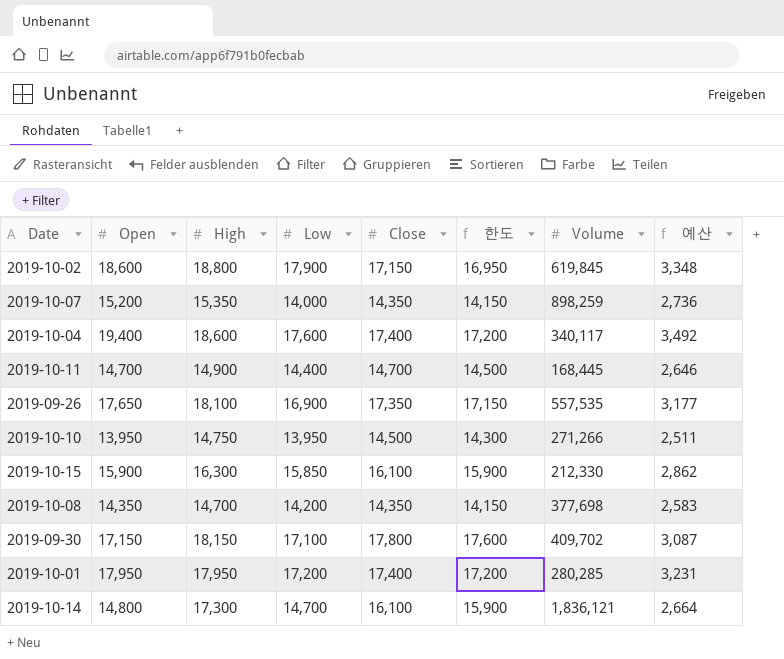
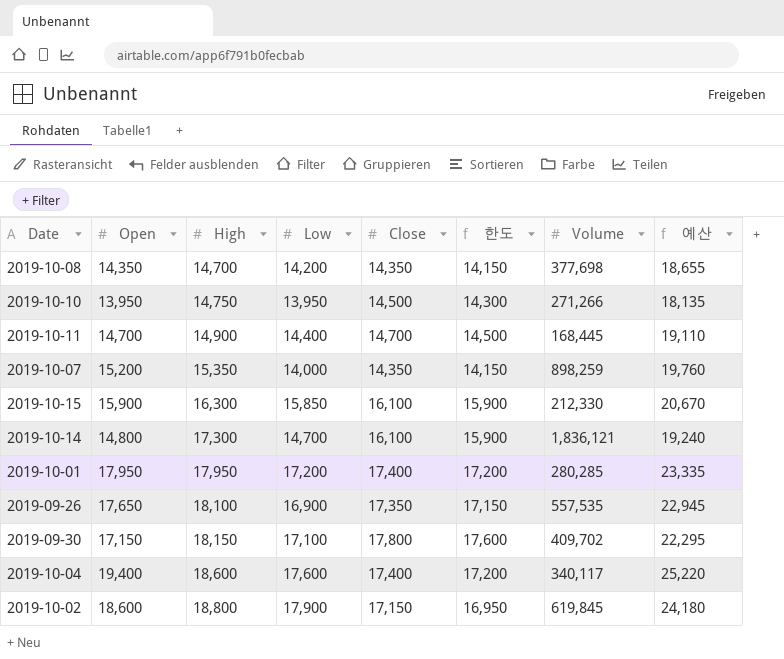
row order: none -> High ascending
column 예산 | formula: [Open] * 0.18 -> [Open] * 1.3

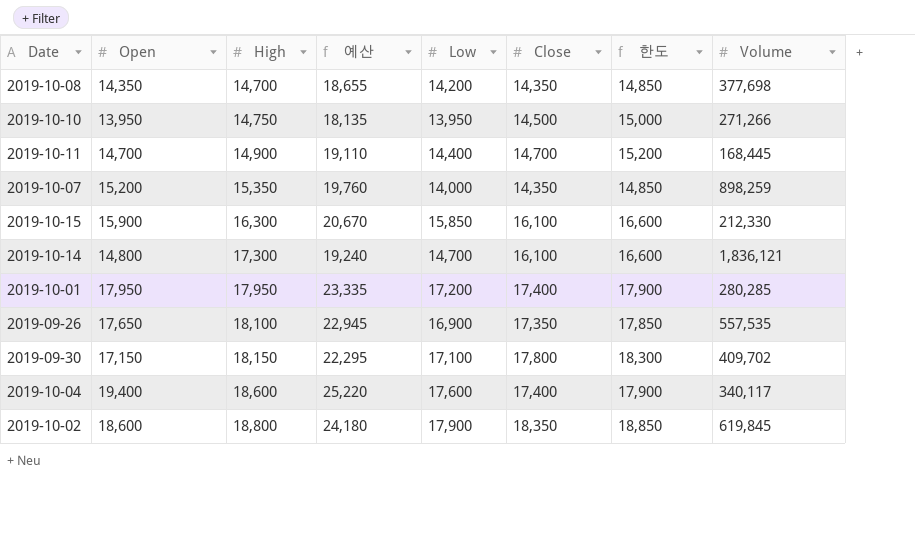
column 예산 | position: 8 -> 4
column 한도 | formula: [Close] - 200 -> [Close] + 500
2019-10-02 | Close: 17,150 -> 18,350

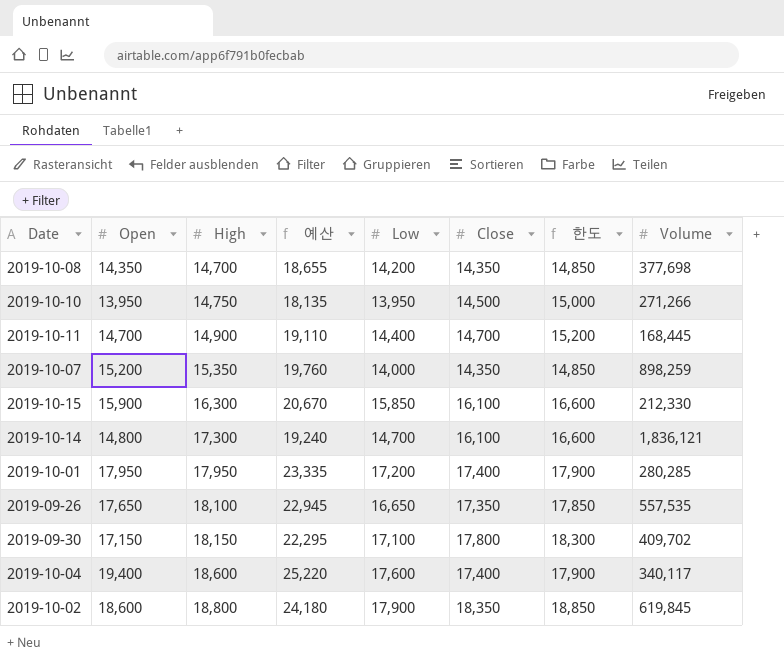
2019-09-26 | Low: 16,900 -> 16,650

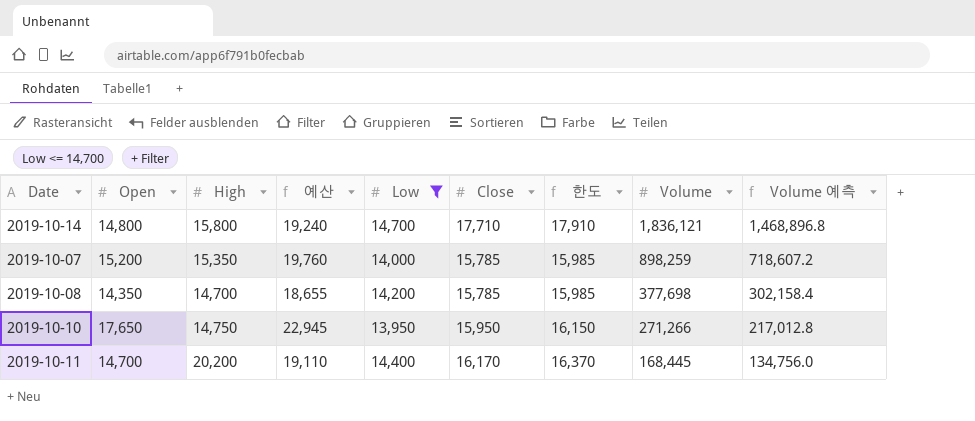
filter: none -> Low <= 14,700
row order: High ascending -> Volume descending
column 한도 | formula: [Close] + 500 -> [Close] + 200
column Volume 예측 | formula: none -> [Volume] * 0.8
2019-10-14 | High: 17,300 -> 15,800
2019-10-14 | Close: 16,100 -> 17,710
2019-10-07 | Close: 14,350 -> 15,785
2019-10-08 | Close: 14,350 -> 15,785
2019-10-10 | Open: 13,950 -> 17,650
2019-10-10 | 예산: 18,135 -> 22,945
2019-10-10 | Close: 14,500 -> 15,950
2019-10-11 | High: 14,900 -> 20,200
2019-10-11 | Close: 14,700 -> 16,170

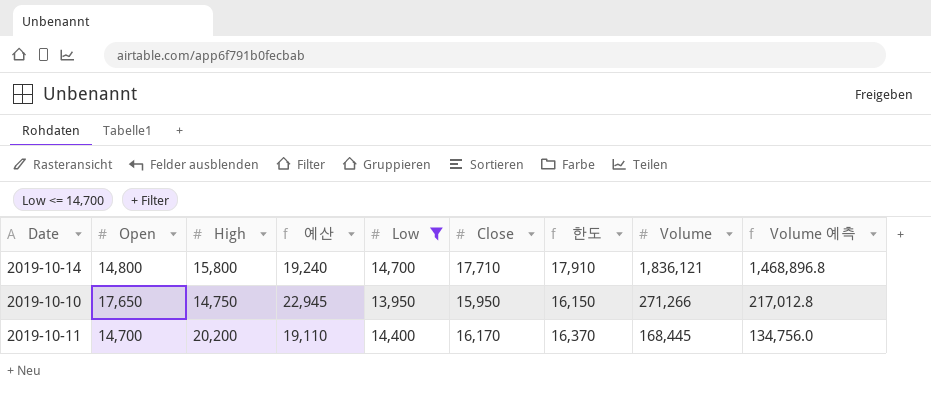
row 2019-10-07: 15,200 | 15,350 | 19,760 | 14,000 | 15,785 | 15,985 | 898,259 | 718,607.2 -> none
row 2019-10-08: 14,350 | 14,700 | 18,655 | 14,200 | 15,785 | 15,985 | 377,698 | 302,158.4 -> none

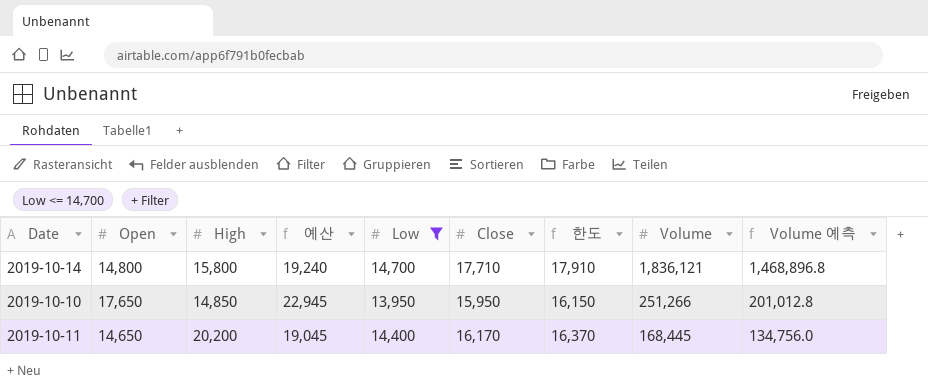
2019-10-10 | High: 14,750 -> 14,850
2019-10-10 | Volume: 271,266 -> 251,266
2019-10-10 | Volume 예측: 217,012.8 -> 201,012.8
2019-10-11 | Open: 14,700 -> 14,650
2019-10-11 | 예산: 19,110 -> 19,045

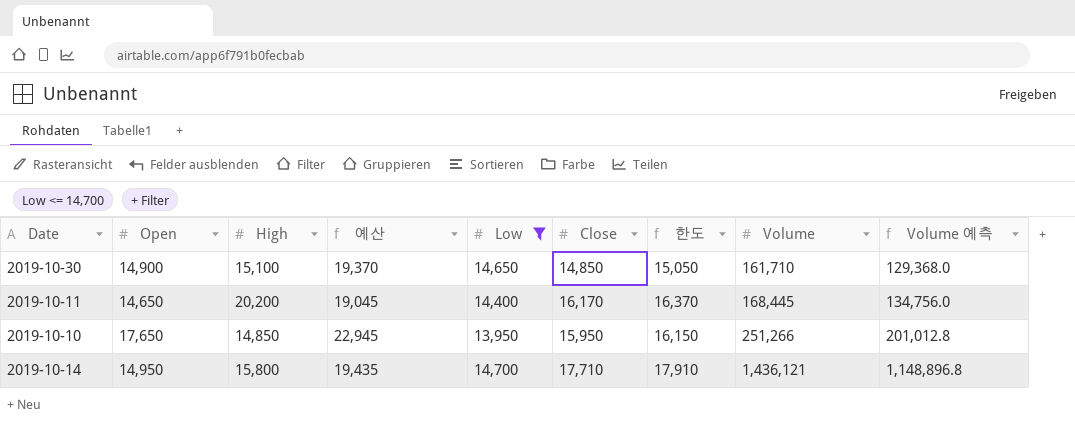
row order: Volume descending -> Volume ascending
row 2019-10-30: none -> 14,900 | 15,100 | 19,370 | 14,650 | 14,850 | 15,050 | 161,710 | 129,368.0
2019-10-14 | Open: 14,800 -> 14,950
2019-10-14 | 예산: 19,240 -> 19,435
2019-10-14 | Volume: 1,836,121 -> 1,436,121
2019-10-14 | Volume 예측: 1,468,896.8 -> 1,148,896.8

